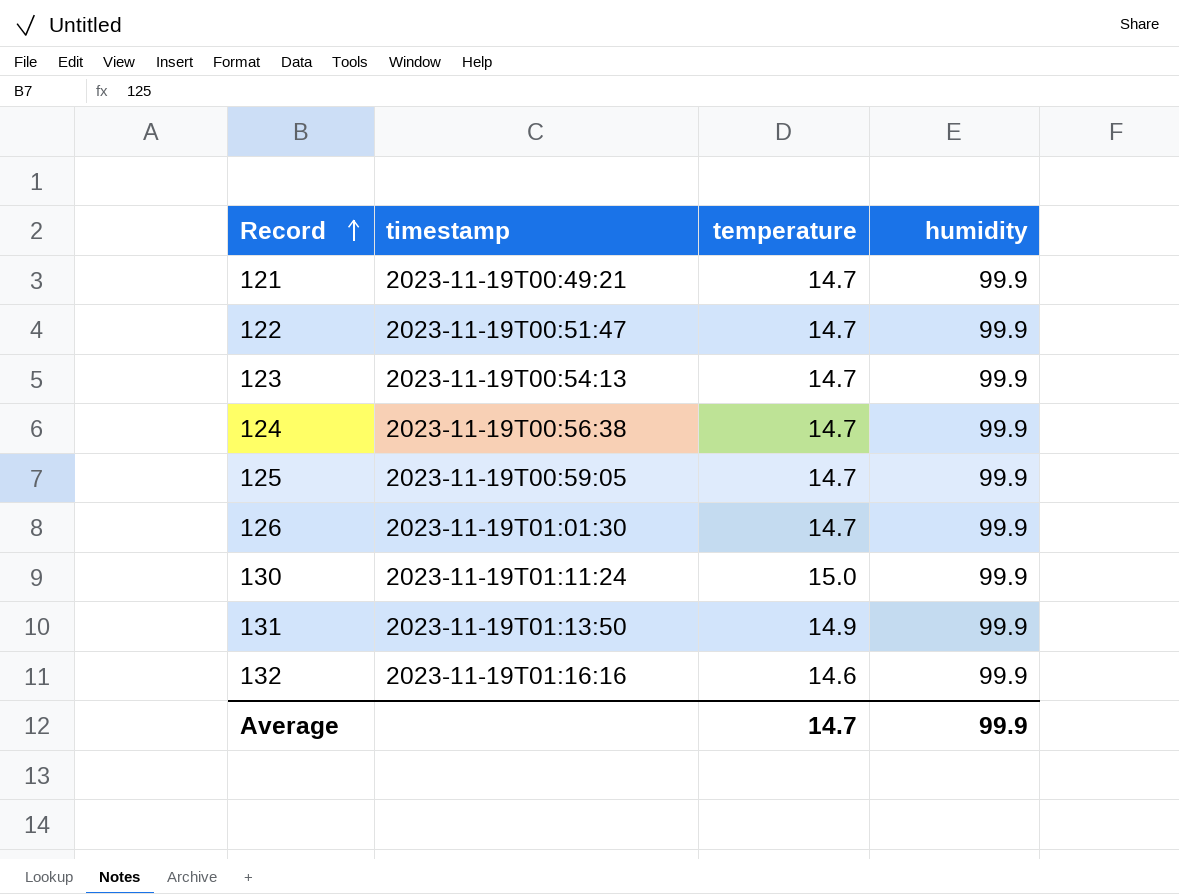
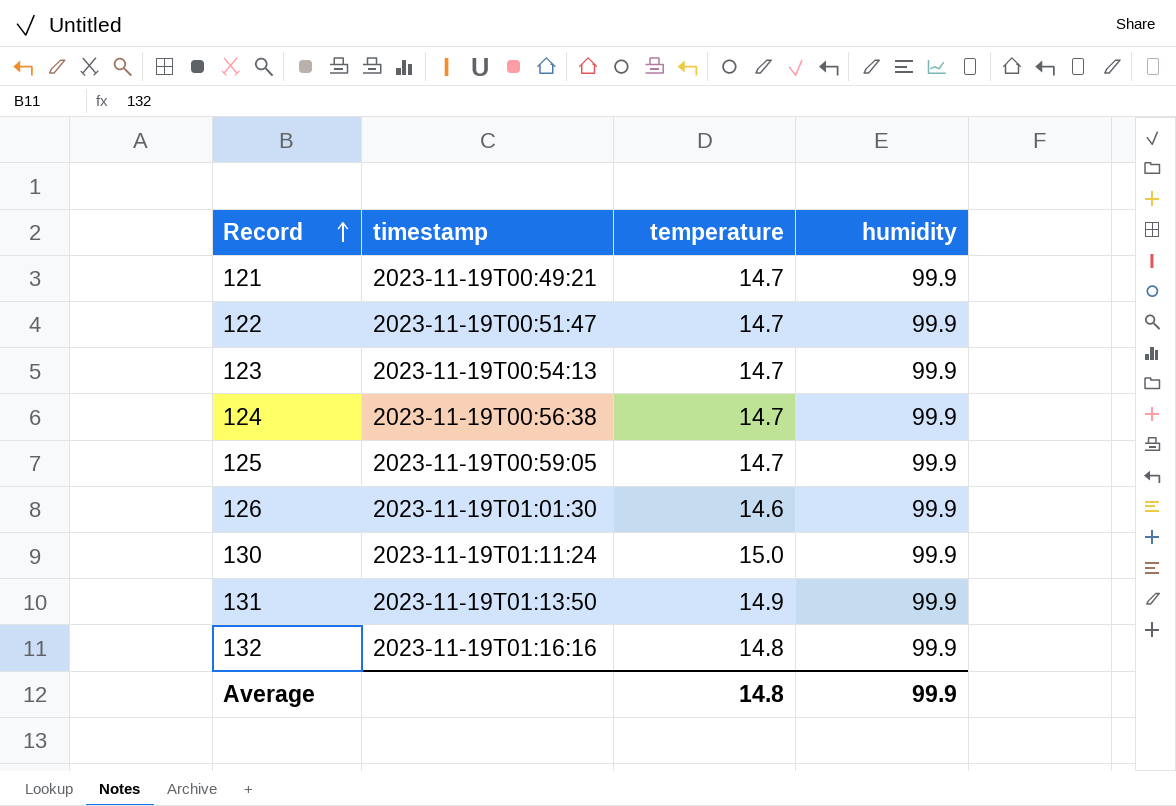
126 | temperature: 14.7 -> 14.6
132 | temperature: 14.6 -> 14.8
Average | temperature: 14.7 -> 14.8

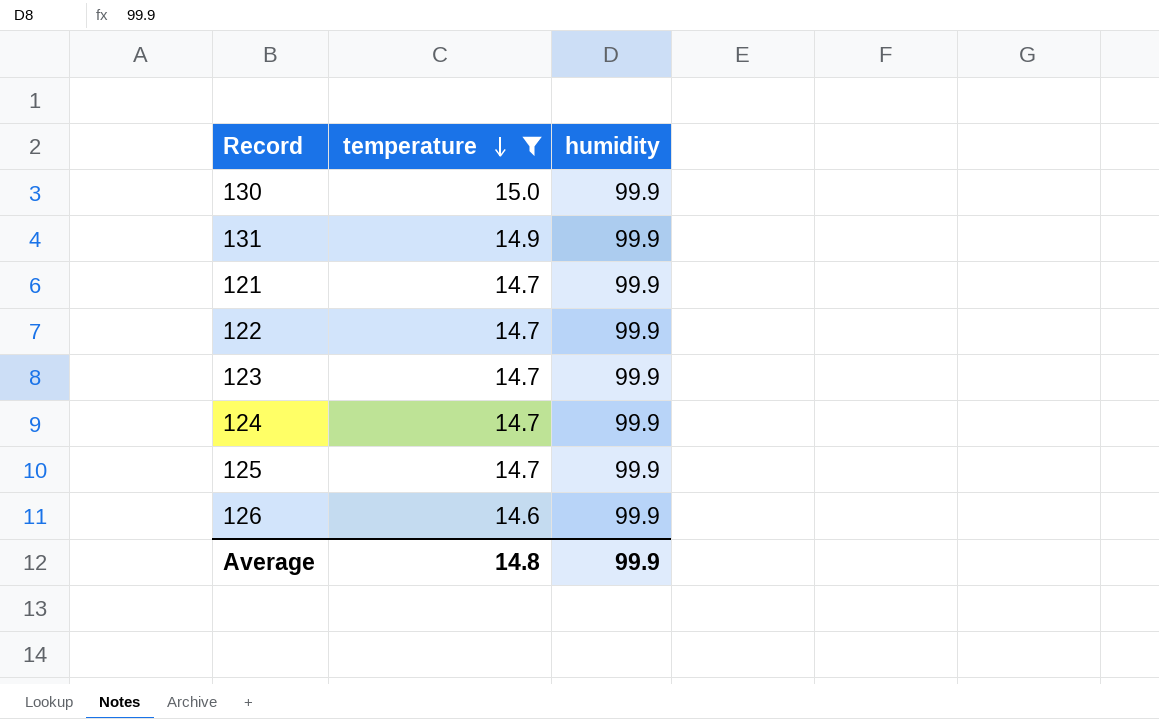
filter: none -> temperature != 14.8
row order: Record ascending -> temperature descending
column timestamp | position: 2 -> none

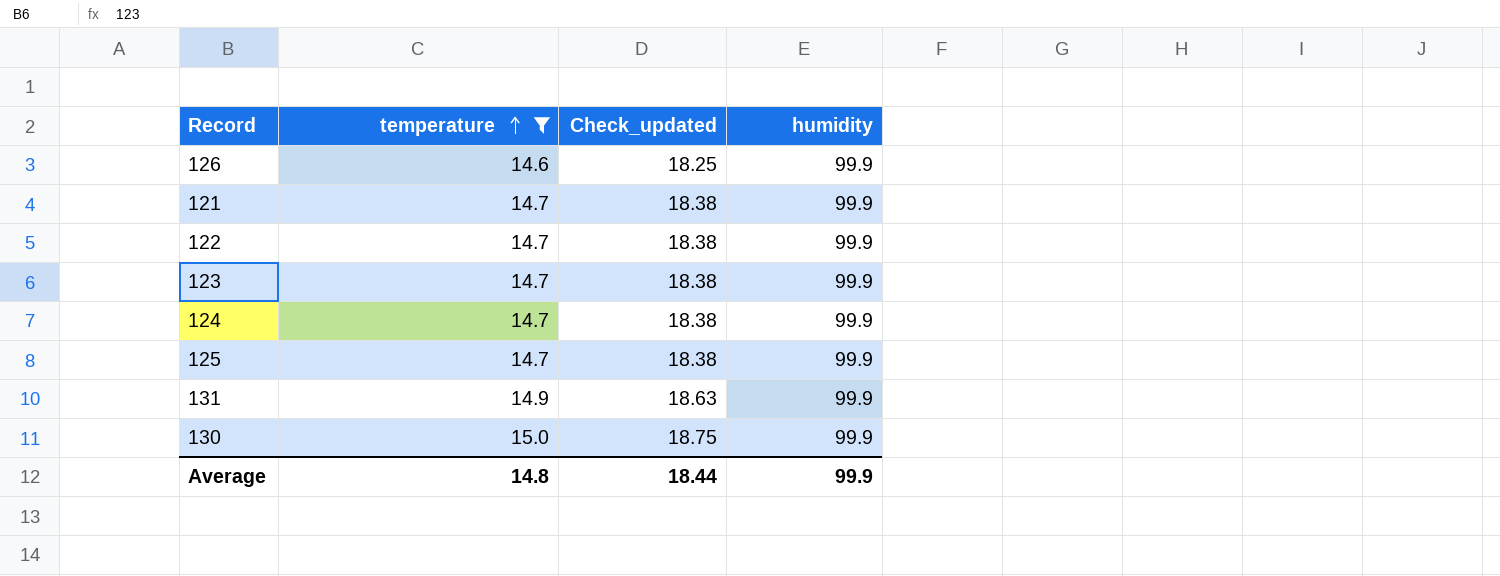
row order: temperature descending -> temperature ascending
column Check_updated | formula: none -> [temperature] * 1.25

